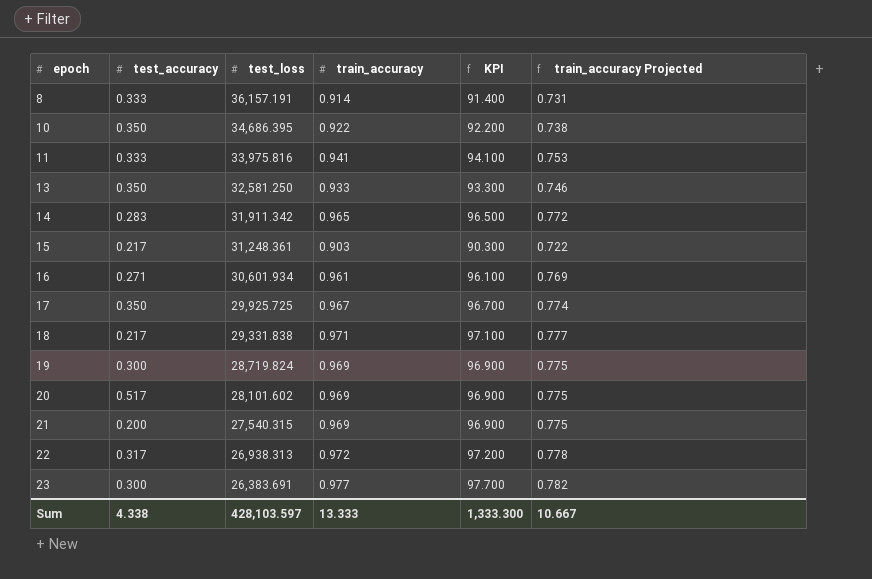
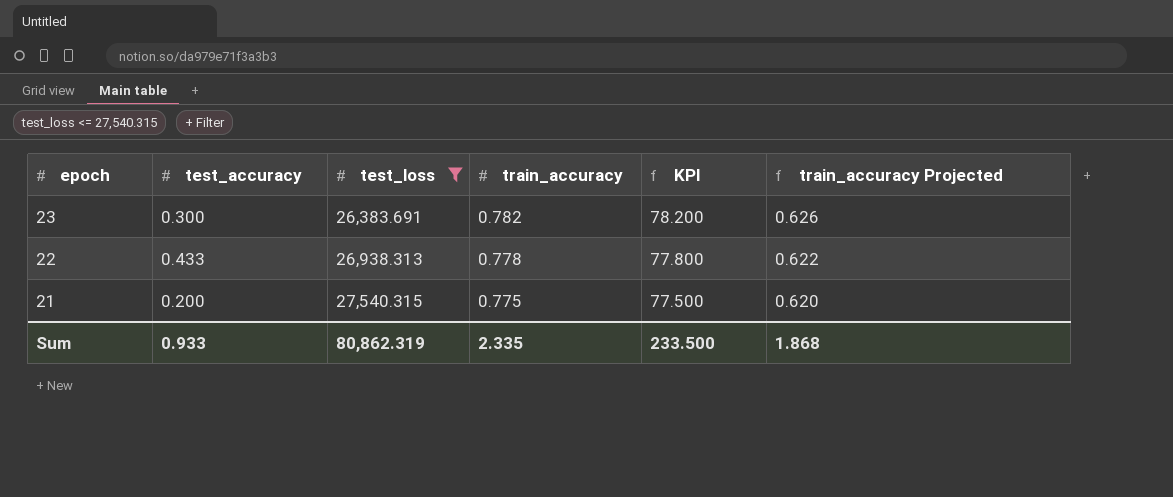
filter: none -> test_loss <= 27,540.315
row order: epoch ascending -> epoch descending
23 | train_accuracy: 0.977 -> 0.782
23 | KPI: 97.700 -> 78.200
23 | train_accuracy Projected: 0.782 -> 0.626
22 | test_accuracy: 0.317 -> 0.433
22 | train_accuracy: 0.972 -> 0.778
22 | KPI: 97.200 -> 77.800
22 | train_accuracy Projected: 0.778 -> 0.622
21 | train_accuracy: 0.969 -> 0.775
21 | KPI: 96.900 -> 77.500
21 | train_accuracy Projected: 0.775 -> 0.620
Sum | test_accuracy: 4.338 -> 0.933
Sum | test_loss: 428,103.597 -> 80,862.319
Sum | train_accuracy: 13.333 -> 2.335
Sum | KPI: 1,333.300 -> 233.500
Sum | train_accuracy Projected: 10.667 -> 1.868

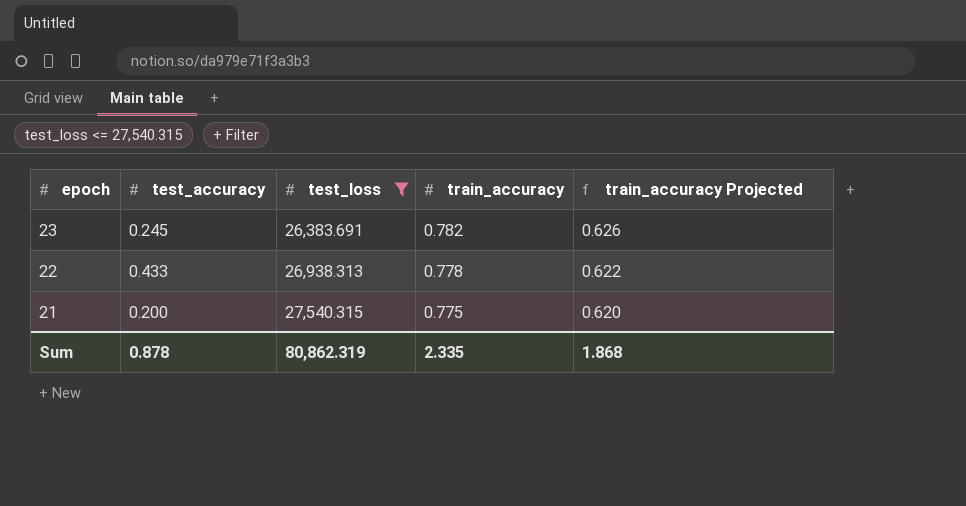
column KPI | formula: [train_accuracy] * 100 -> none
23 | test_accuracy: 0.300 -> 0.245
Sum | test_accuracy: 0.933 -> 0.878

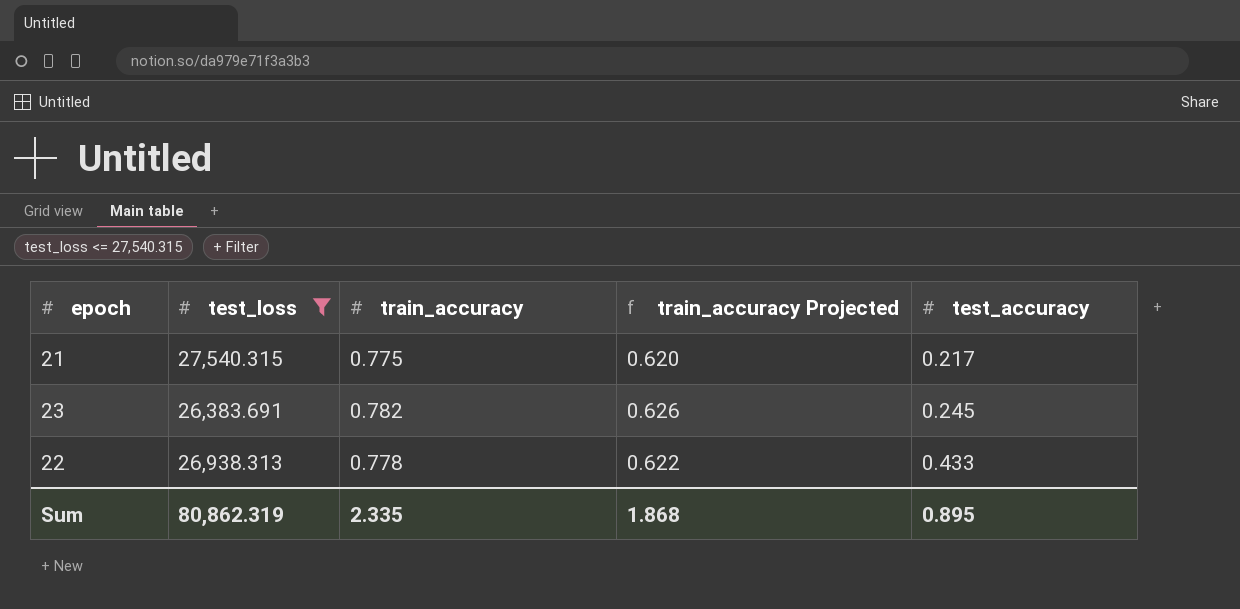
row order: epoch descending -> test_accuracy ascending
column test_accuracy | position: 2 -> 5
21 | test_accuracy: 0.200 -> 0.217
Sum | test_accuracy: 0.878 -> 0.895

